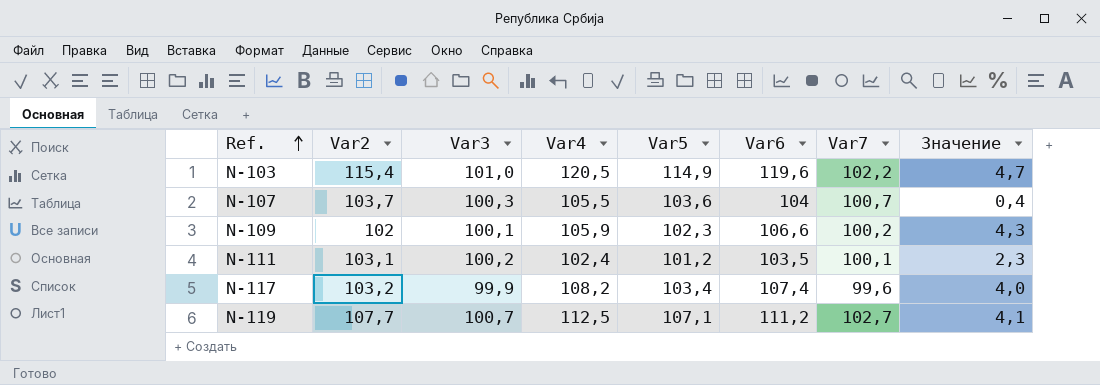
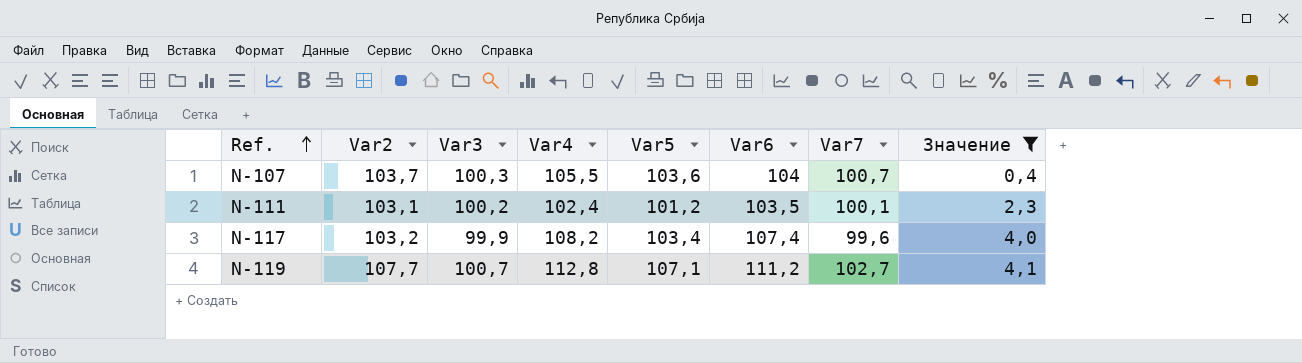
filter: none -> Значение <= 4,1
N-119 | Var4: 112,5 -> 112,8

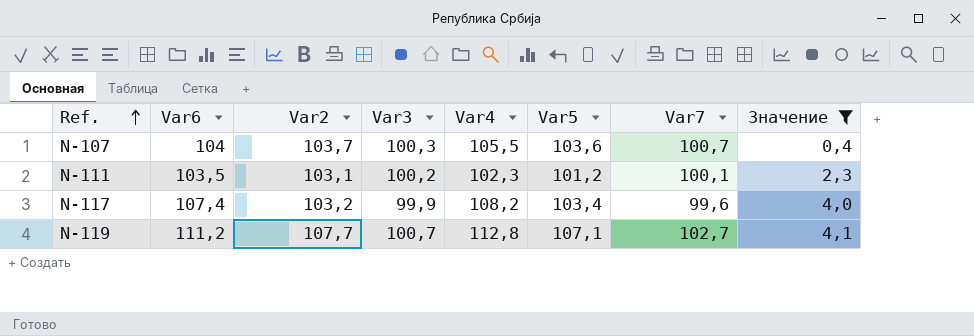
column Var6 | position: 6 -> 2
N-111 | Var4: 102,4 -> 102,3

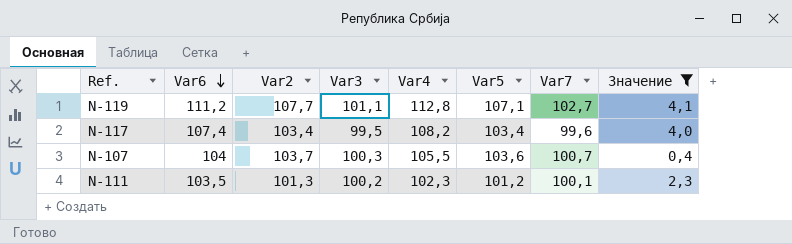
row order: Ref. ascending -> Var6 descending
N-119 | Var3: 100,7 -> 101,1
N-117 | Var2: 103,2 -> 103,4
N-117 | Var3: 99,9 -> 99,5
N-111 | Var2: 103,1 -> 101,3

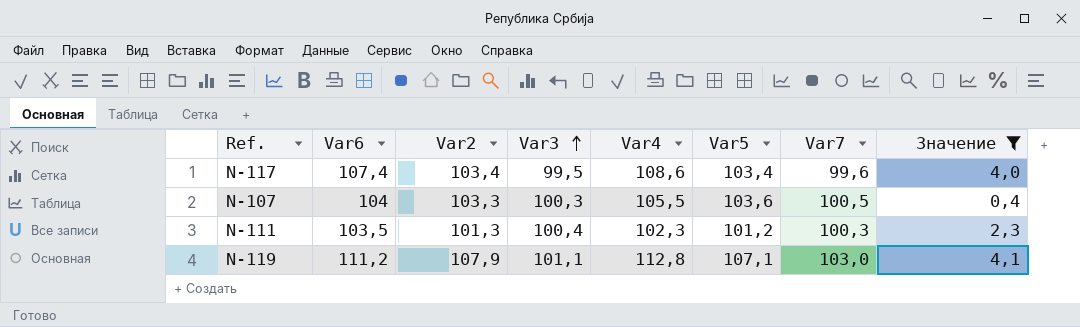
row order: Var6 descending -> Var3 ascending
N-117 | Var4: 108,2 -> 108,6
N-107 | Var2: 103,7 -> 103,3
N-107 | Var7: 100,7 -> 100,5
N-111 | Var3: 100,2 -> 100,4
N-111 | Var7: 100,1 -> 100,3
N-119 | Var2: 107,7 -> 107,9
N-119 | Var7: 102,7 -> 103,0

